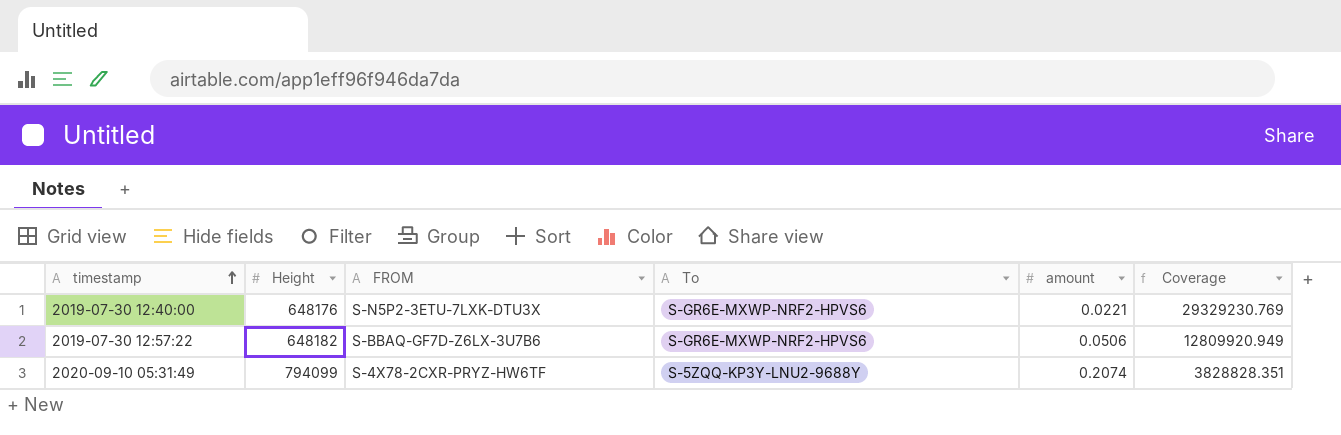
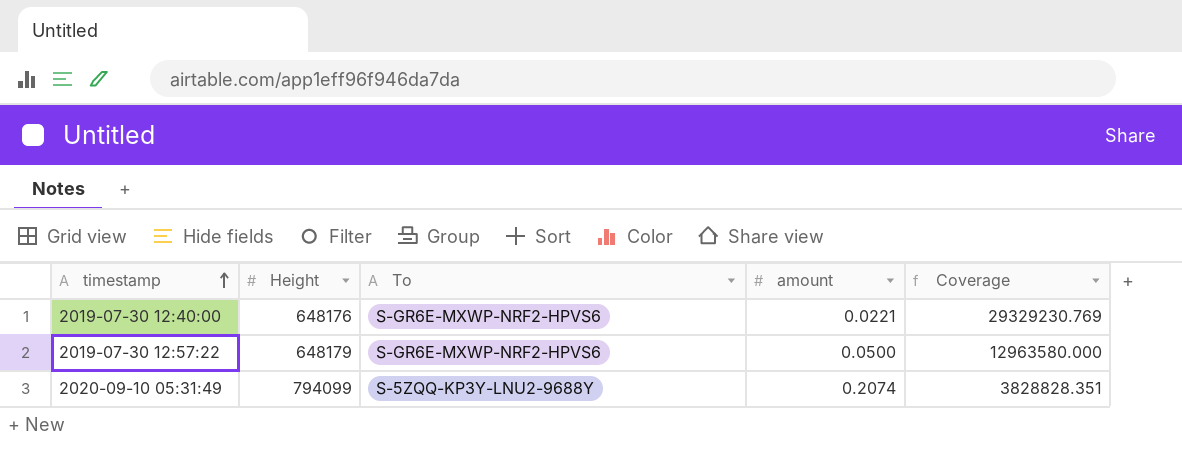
column FROM | position: 3 -> none
2019-07-30 12:57:22 | Height: 648182 -> 648179
2019-07-30 12:57:22 | amount: 0.0506 -> 0.0500
2019-07-30 12:57:22 | Coverage: 12809920.949 -> 12963580.000

